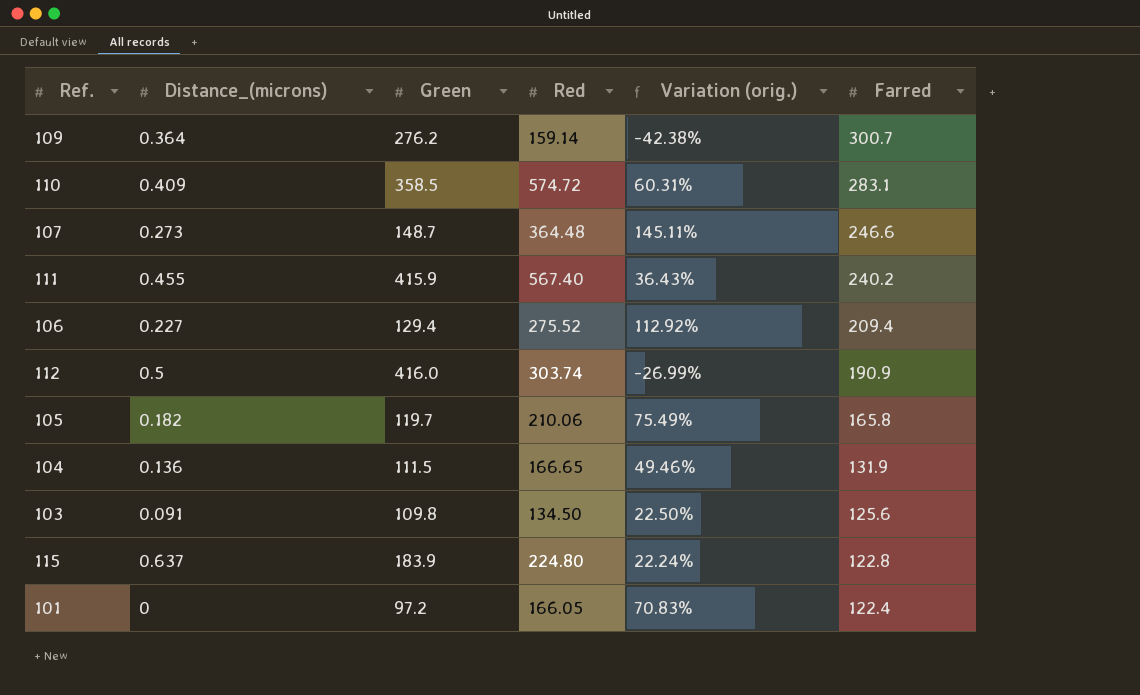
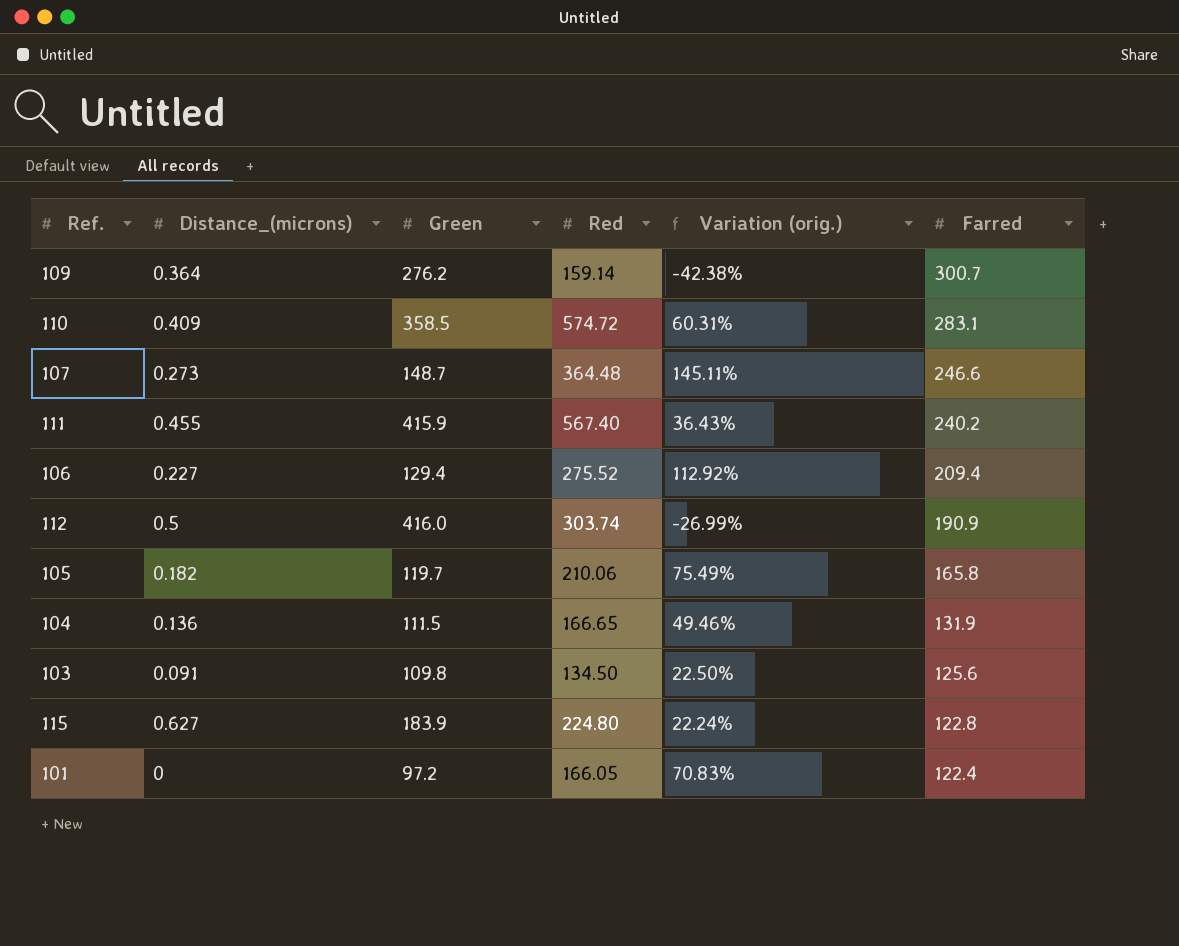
115 | Distance_(microns): 0.637 -> 0.627

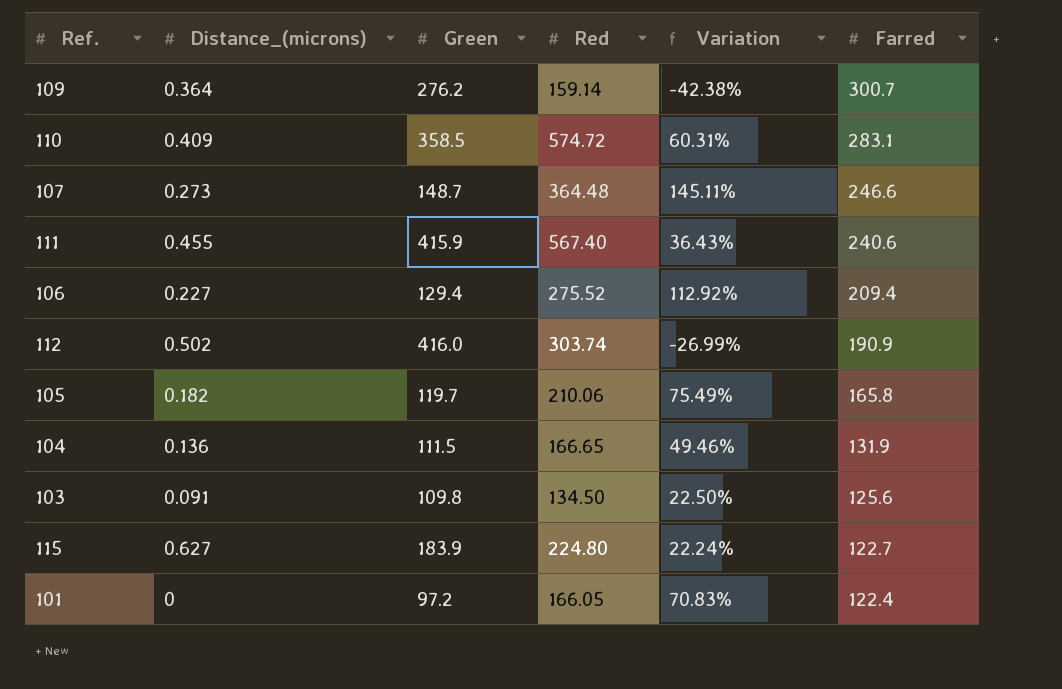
column name: Variation (orig.) -> Variation
111 | Farred: 240.2 -> 240.6
112 | Distance_(microns): 0.5 -> 0.502
115 | Farred: 122.8 -> 122.7

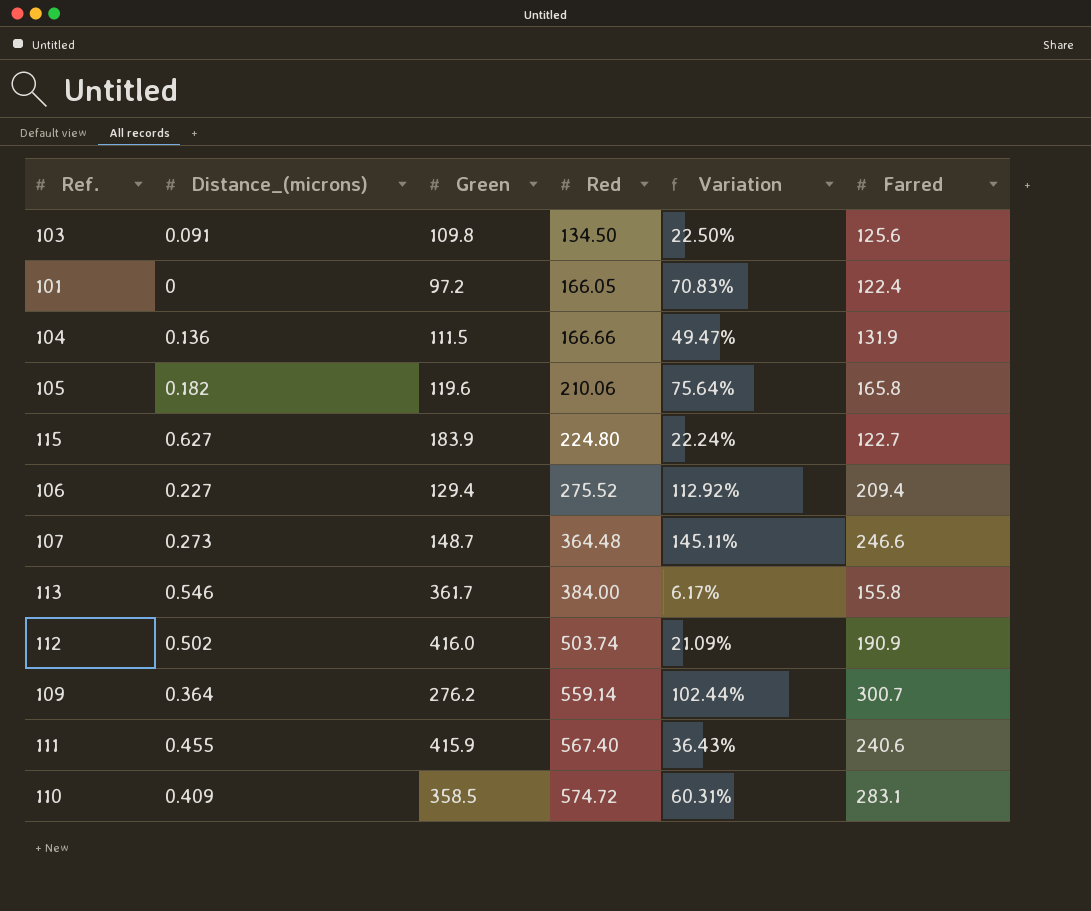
row order: Farred descending -> Red ascending
104 | Red: 166.65 -> 166.66
104 | Variation: 49.46% -> 49.47%
105 | Green: 119.7 -> 119.6
105 | Variation: 75.49% -> 75.64%
row 113: none -> 0.546 | 361.7 | 384.00 | 6.17% | 155.8
112 | Red: 303.74 -> 503.74
112 | Variation: -26.99% -> 21.09%
109 | Red: 159.14 -> 559.14
109 | Variation: -42.38% -> 102.44%

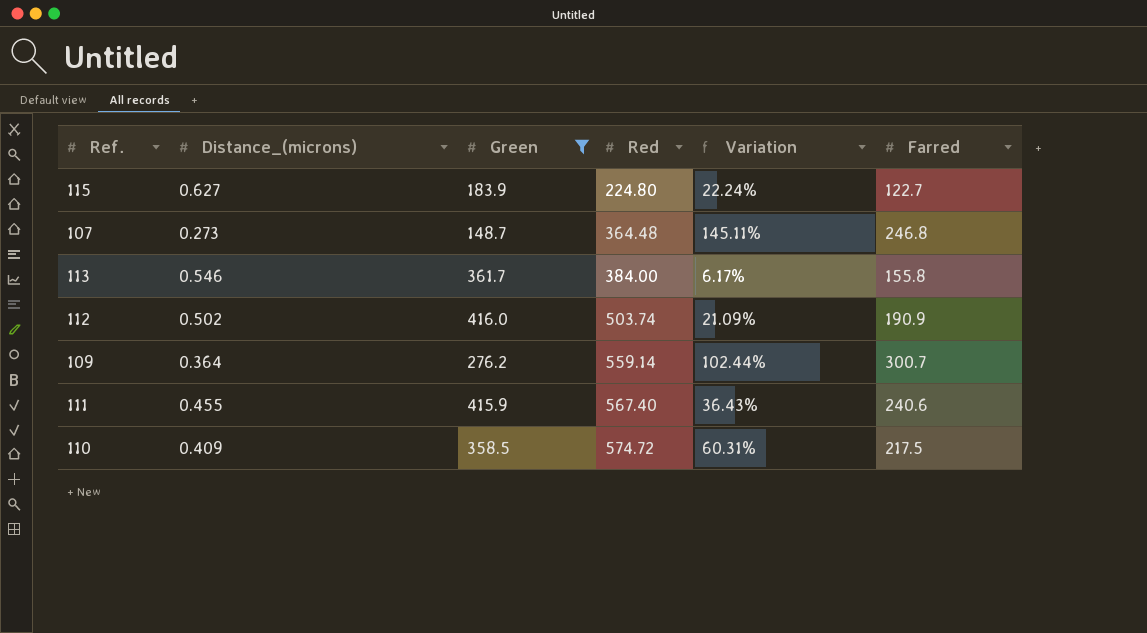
filter: none -> Green >= 148.7
107 | Farred: 246.6 -> 246.8
110 | Farred: 283.1 -> 217.5

